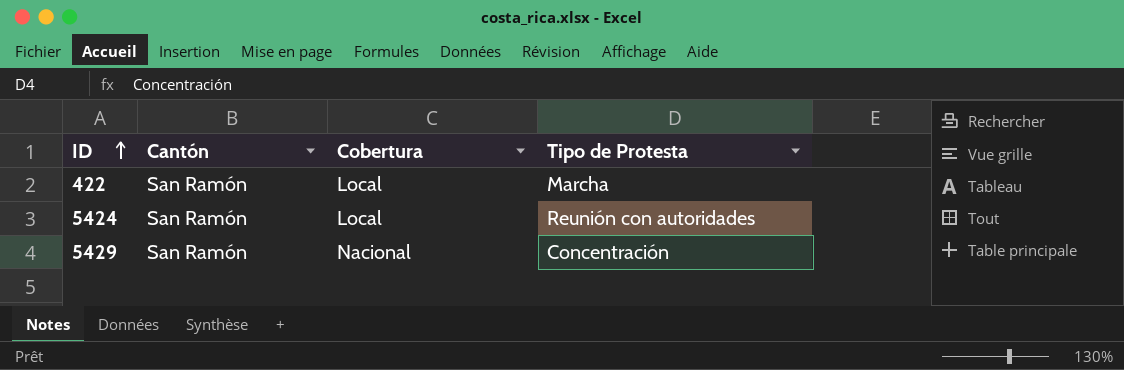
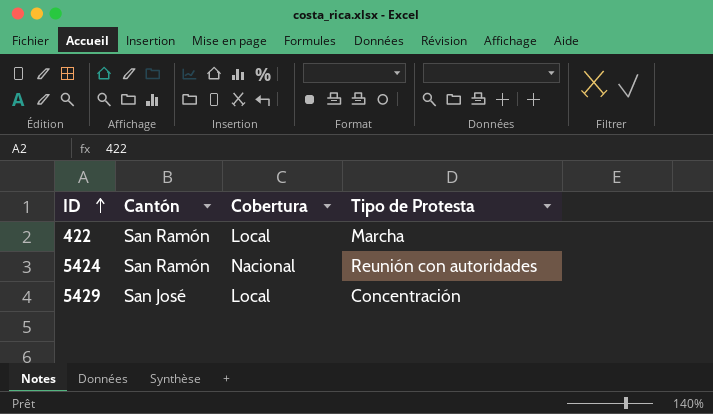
5424 | Cobertura: Local -> Nacional
5429 | Cantón: San Ramón -> San José
5429 | Cobertura: Nacional -> Local

